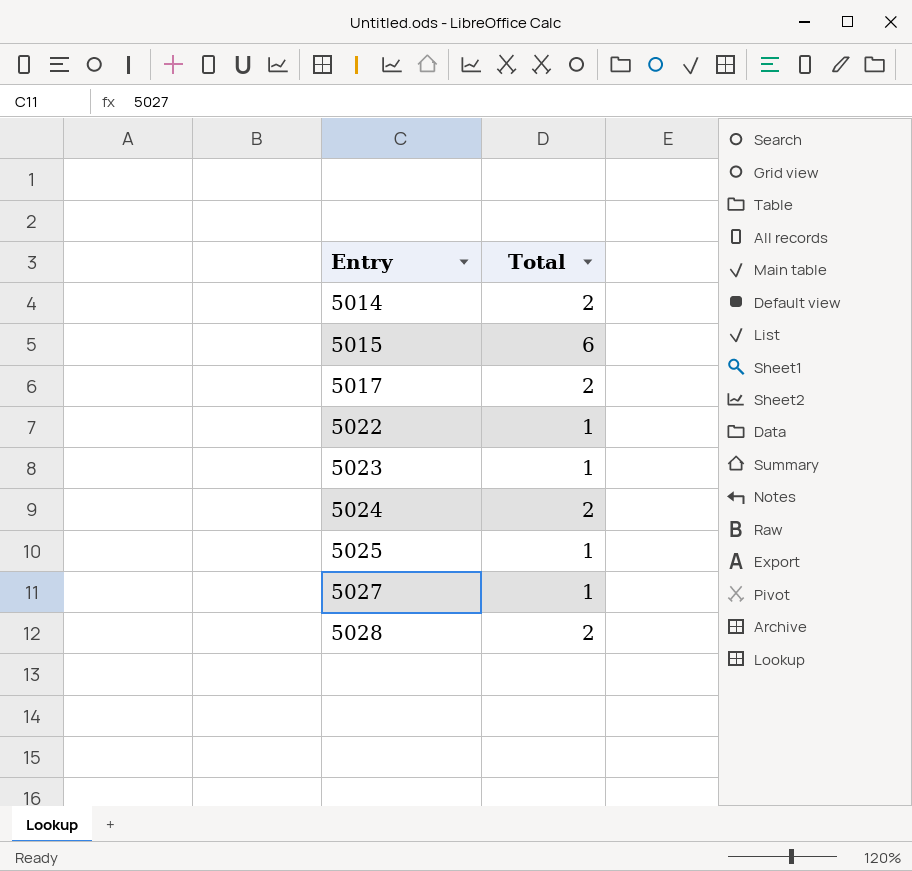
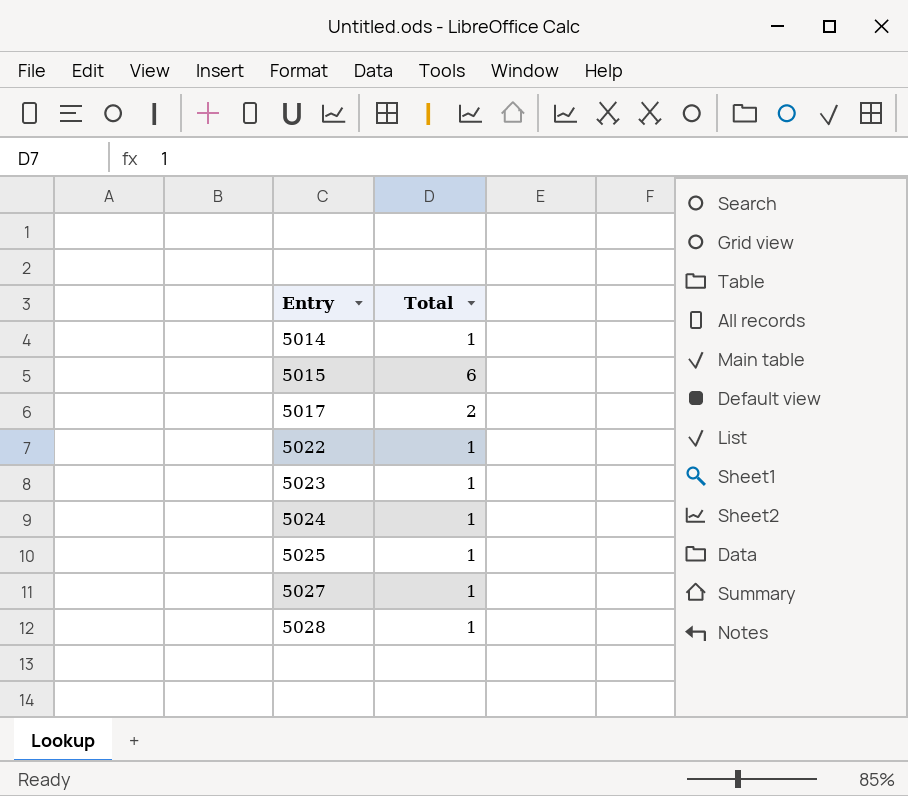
5014 | Total: 2 -> 1
5024 | Total: 2 -> 1
5028 | Total: 2 -> 1

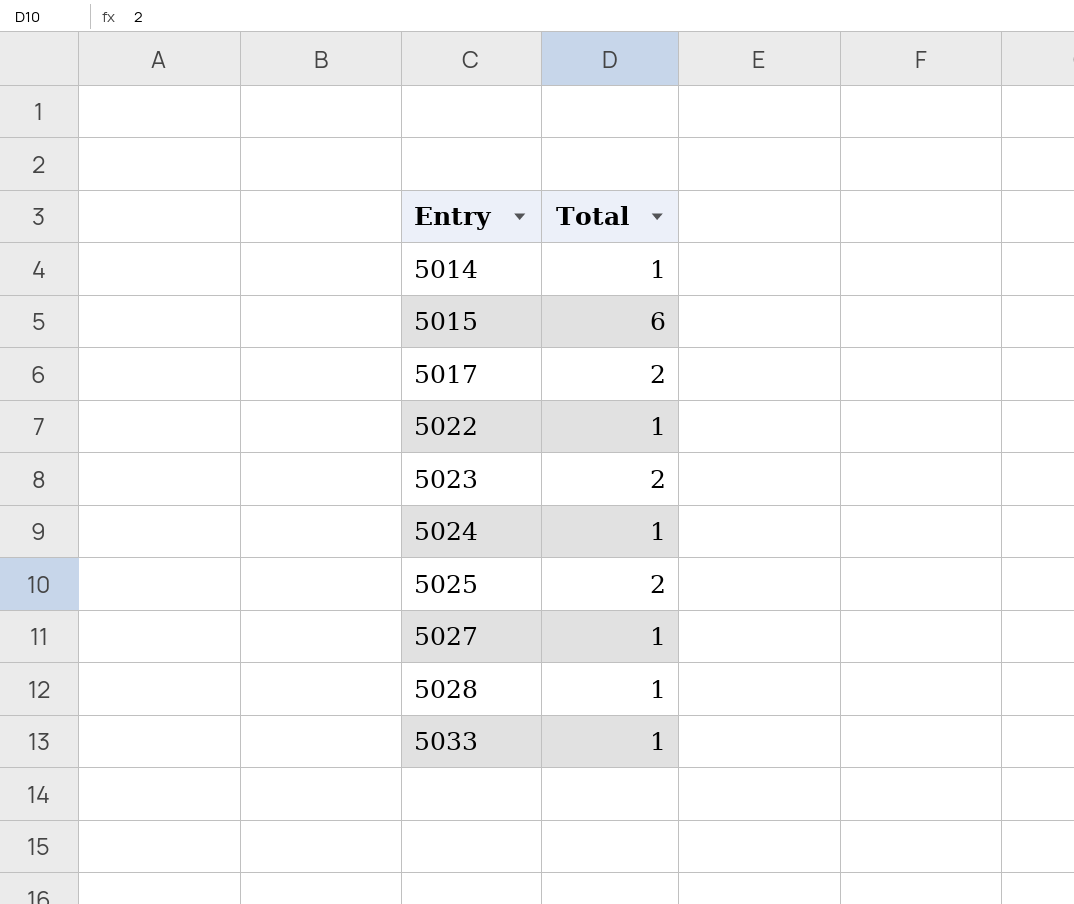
5023 | Total: 1 -> 2
5025 | Total: 1 -> 2
row 5033: none -> 1

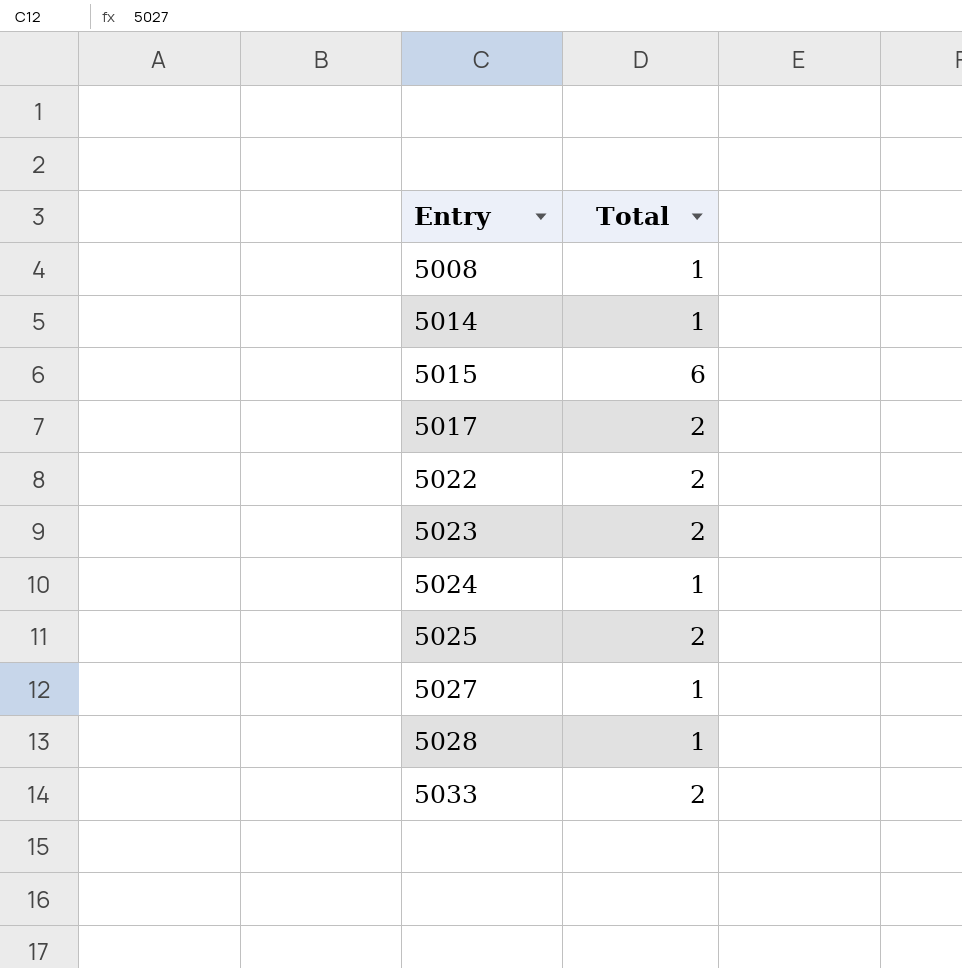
row 5008: none -> 1
5022 | Total: 1 -> 2
5033 | Total: 1 -> 2

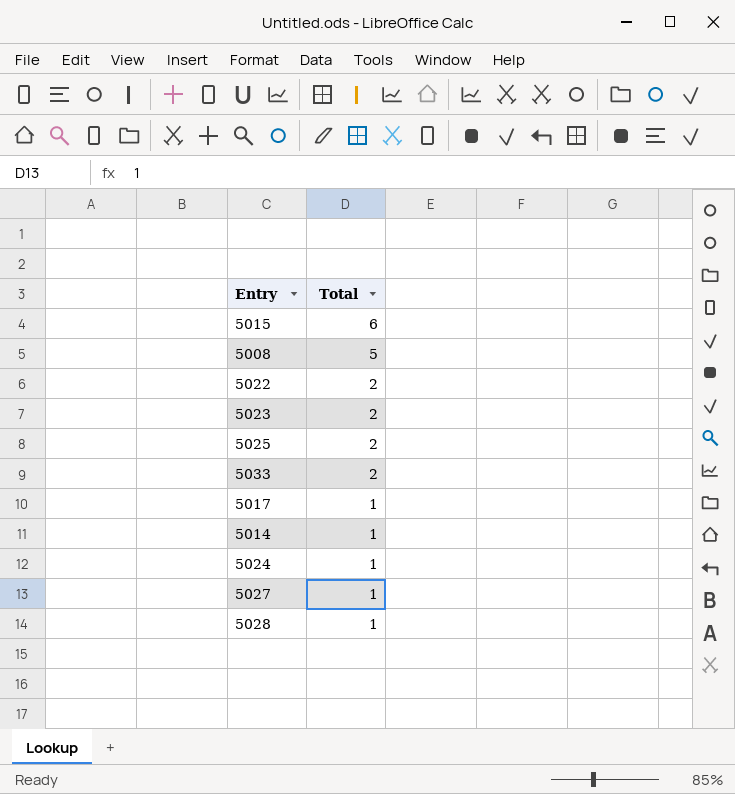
row order: Entry ascending -> Total descending
5008 | Total: 1 -> 5
5017 | Total: 2 -> 1

